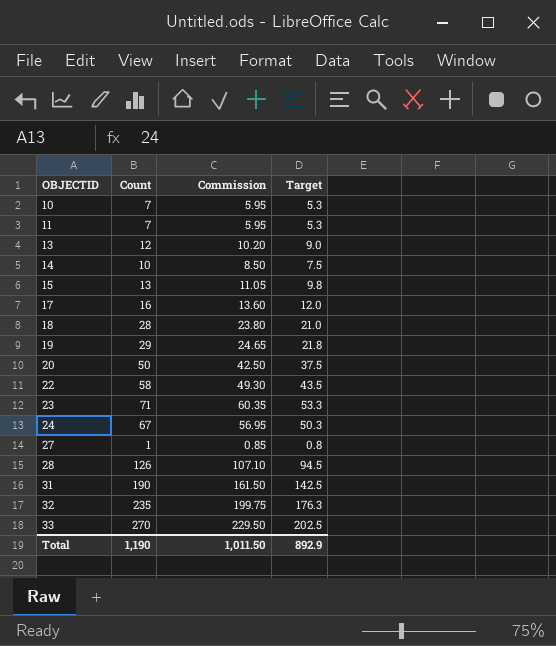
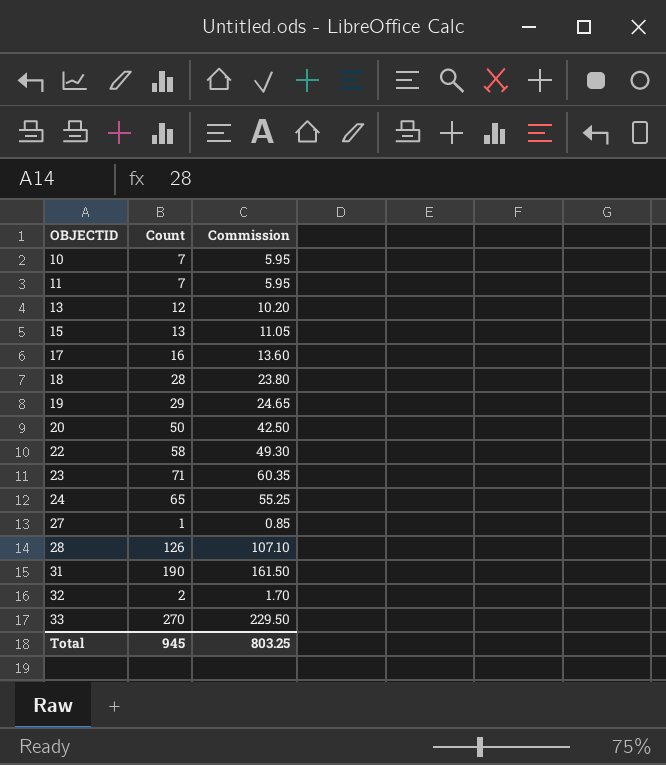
column Target | formula: [Count] * 0.75 -> none
row 14: 10 | 8.50 | 7.5 -> none
24 | Count: 67 -> 65
24 | Commission: 56.95 -> 55.25
32 | Count: 235 -> 2
32 | Commission: 199.75 -> 1.70
Total | Count: 1,190 -> 945
Total | Commission: 1,011.50 -> 803.25

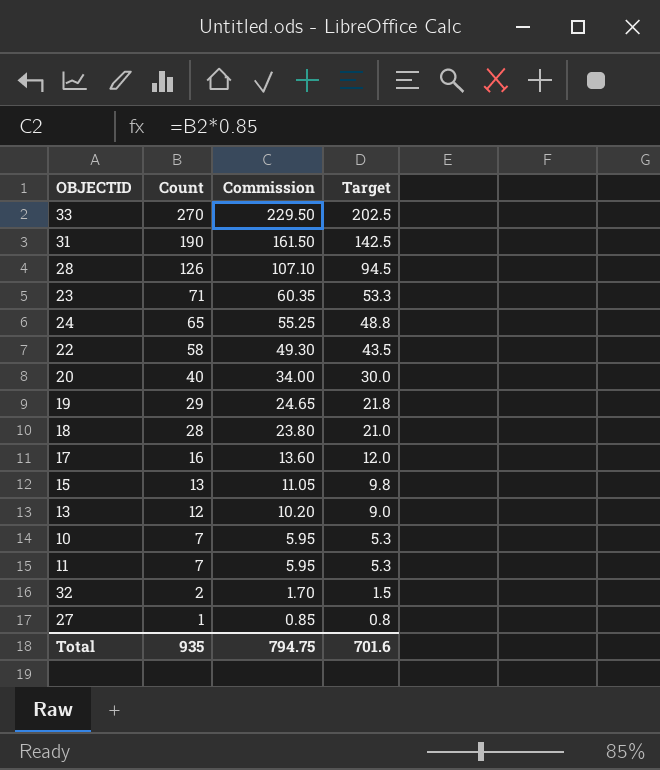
row order: OBJECTID ascending -> Count descending
column Target | formula: none -> [Count] * 0.75
20 | Count: 50 -> 40
20 | Commission: 42.50 -> 34.00
Total | Count: 945 -> 935
Total | Commission: 803.25 -> 794.75

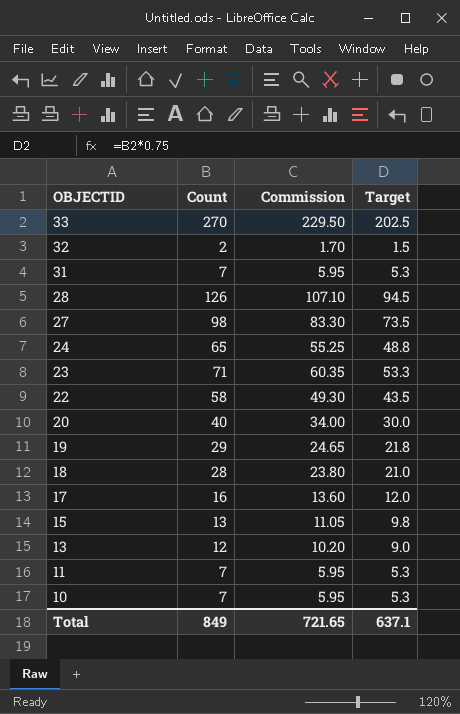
row order: Count descending -> OBJECTID descending
31 | Count: 190 -> 7
31 | Commission: 161.50 -> 5.95
31 | Target: 142.5 -> 5.3
27 | Count: 1 -> 98
27 | Commission: 0.85 -> 83.30
27 | Target: 0.8 -> 73.5
Total | Count: 935 -> 849
Total | Commission: 794.75 -> 721.65
Total | Target: 701.6 -> 637.1

